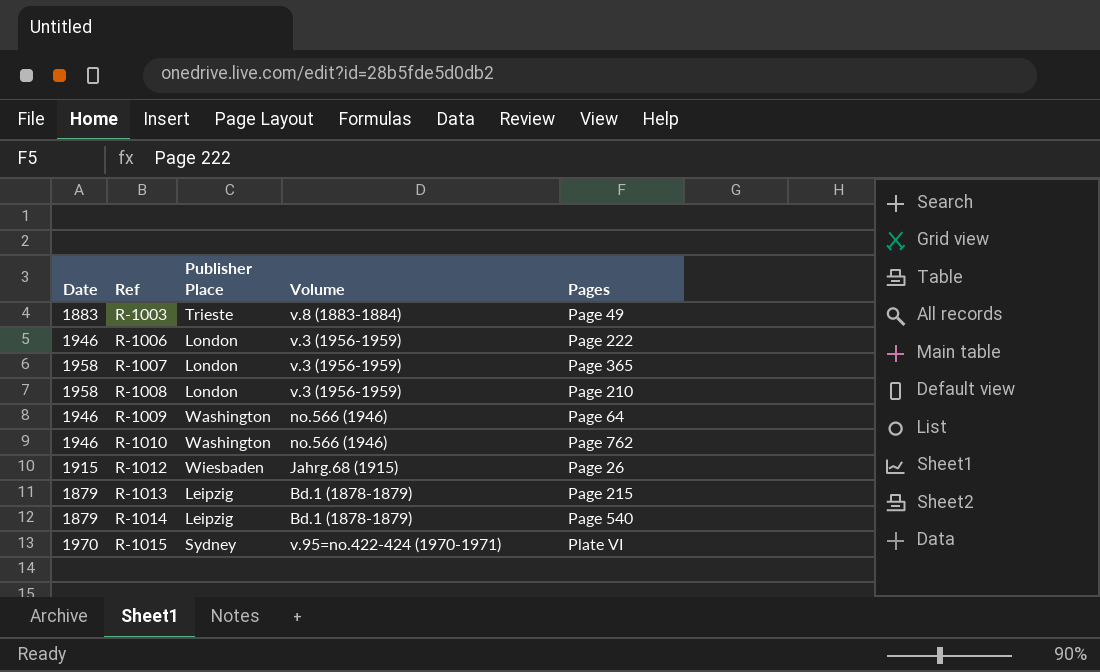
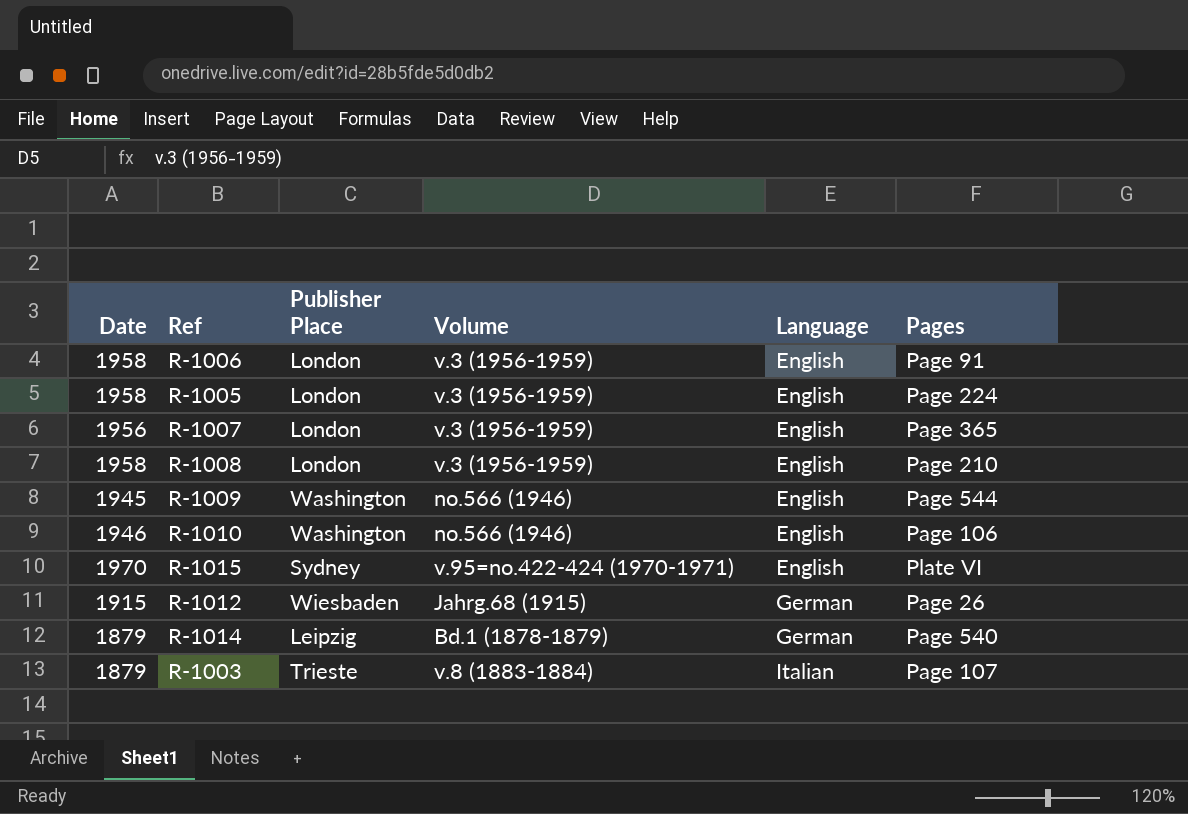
row order: Ref ascending -> Language ascending
column Language | position: none -> 5
row R-1013: 1879 | Leipzig | Bd.1 (1878-1879) | Page 215 -> none
R-1006 | Date: 1946 -> 1958
R-1006 | Pages: Page 222 -> Page 91
row R-1005: none -> 1958 | London | v.3 (1956-1959) | English | Page 224
R-1007 | Date: 1958 -> 1956
R-1009 | Date: 1946 -> 1945
R-1009 | Pages: Page 64 -> Page 544
R-1010 | Pages: Page 762 -> Page 106
R-1003 | Date: 1883 -> 1879
R-1003 | Pages: Page 49 -> Page 107

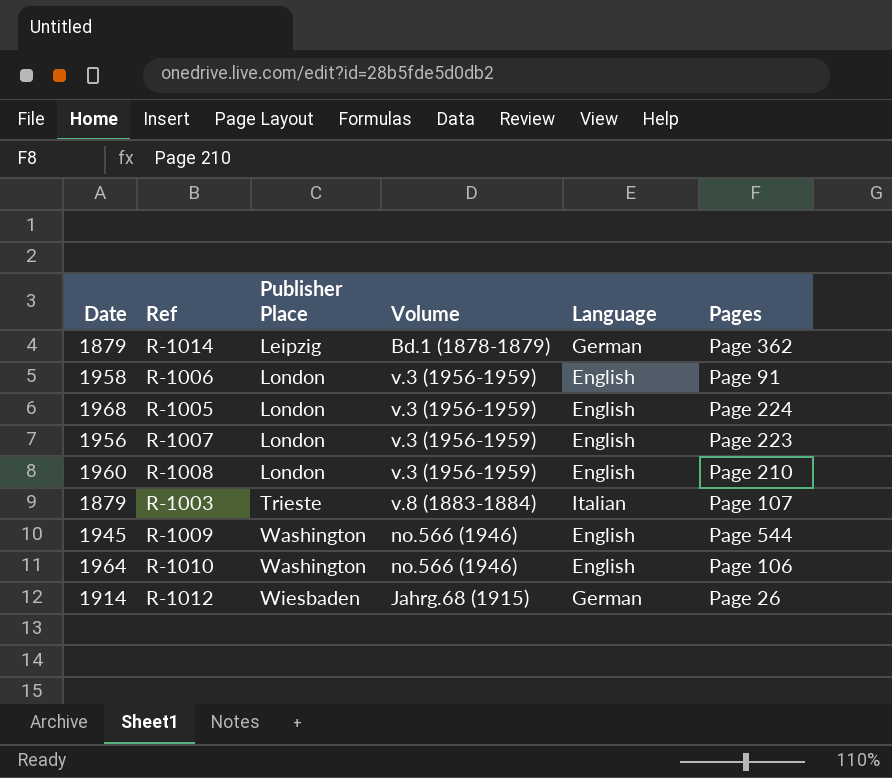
row order: Language ascending -> Publisher Place ascending
row R-1015: 1970 | Sydney | v.95=no.422-424 (1970-1971) | English | Plate VI -> none
R-1014 | Pages: Page 540 -> Page 362
R-1005 | Date: 1958 -> 1968
R-1007 | Pages: Page 365 -> Page 223
R-1008 | Date: 1958 -> 1960
R-1010 | Date: 1946 -> 1964
R-1012 | Date: 1915 -> 1914

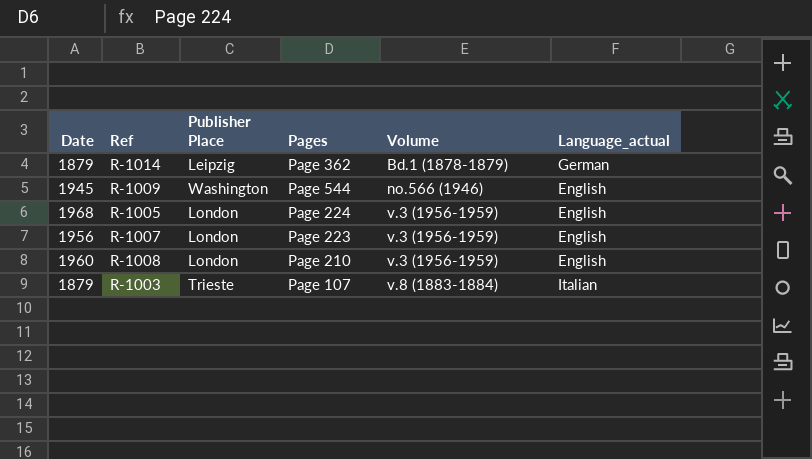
row order: Publisher Place ascending -> Volume ascending
column Pages | position: 6 -> 4
column name: Language -> Language_actual
row R-1006: 1958 | London | v.3 (1956-1959) | English | Page 91 -> none
row R-1010: 1964 | Washington | no.566 (1946) | English | Page 106 -> none
row R-1012: 1914 | Wiesbaden | Jahrg.68 (1915) | German | Page 26 -> none

